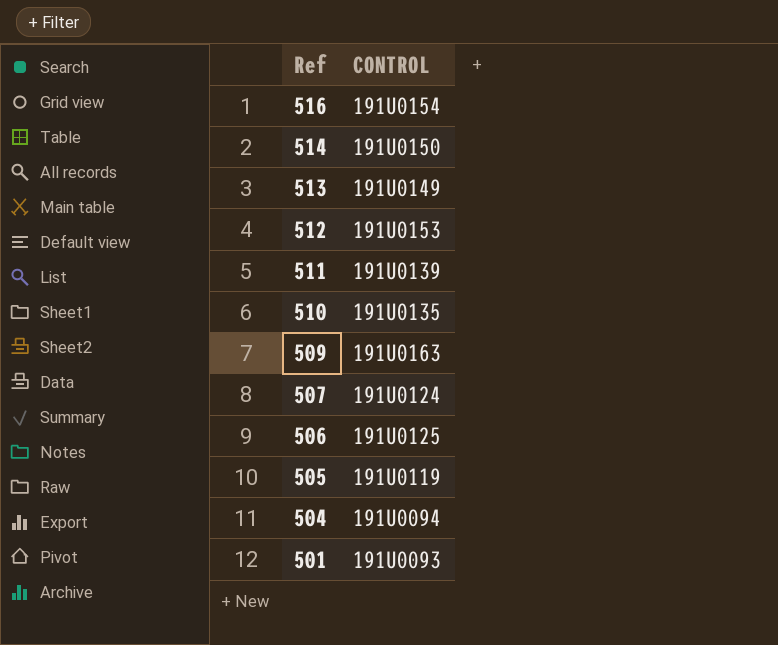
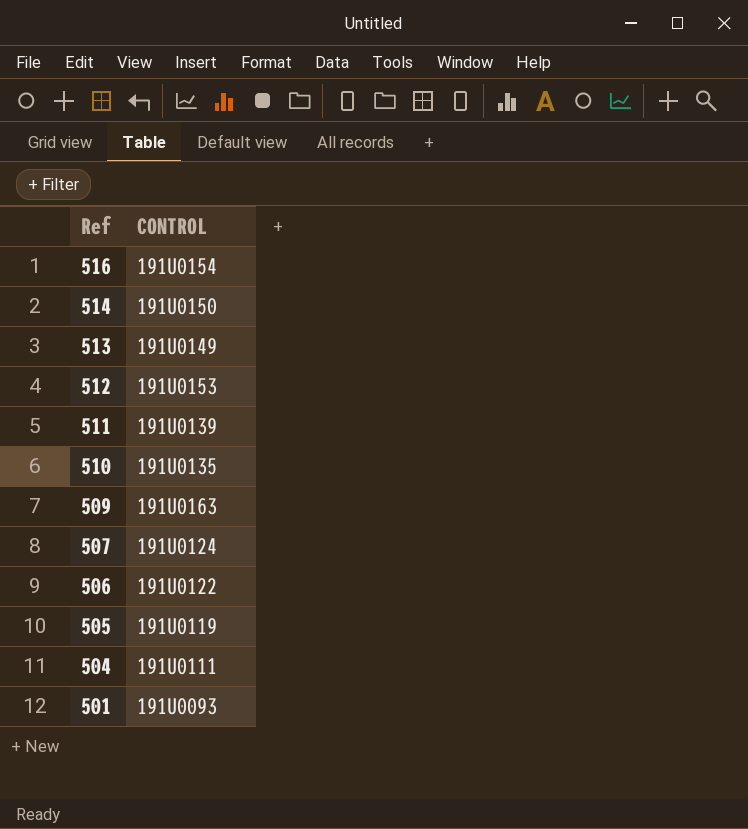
506 | CONTROL: 191U0125 -> 191U0122
504 | CONTROL: 191U0094 -> 191U0111

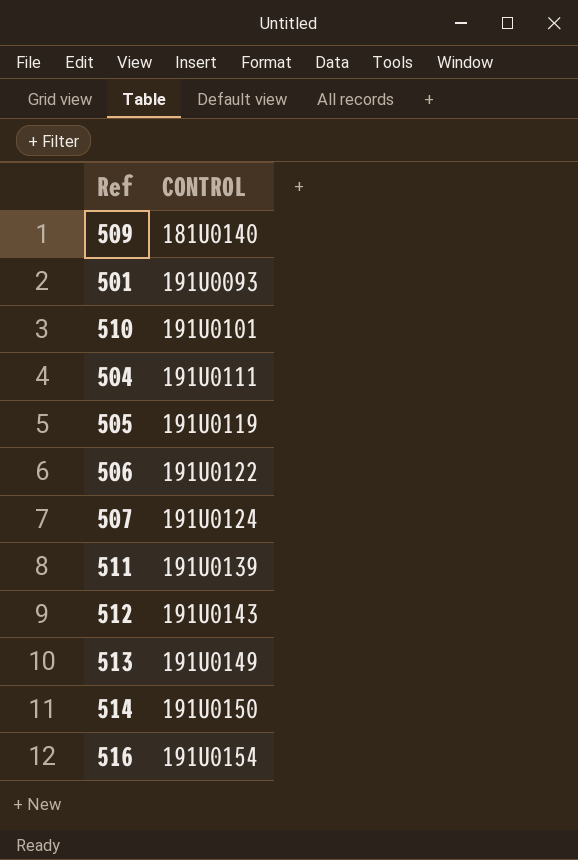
row order: Ref descending -> CONTROL ascending
509 | CONTROL: 191U0163 -> 181U0140
510 | CONTROL: 191U0135 -> 191U0101
512 | CONTROL: 191U0153 -> 191U0143

